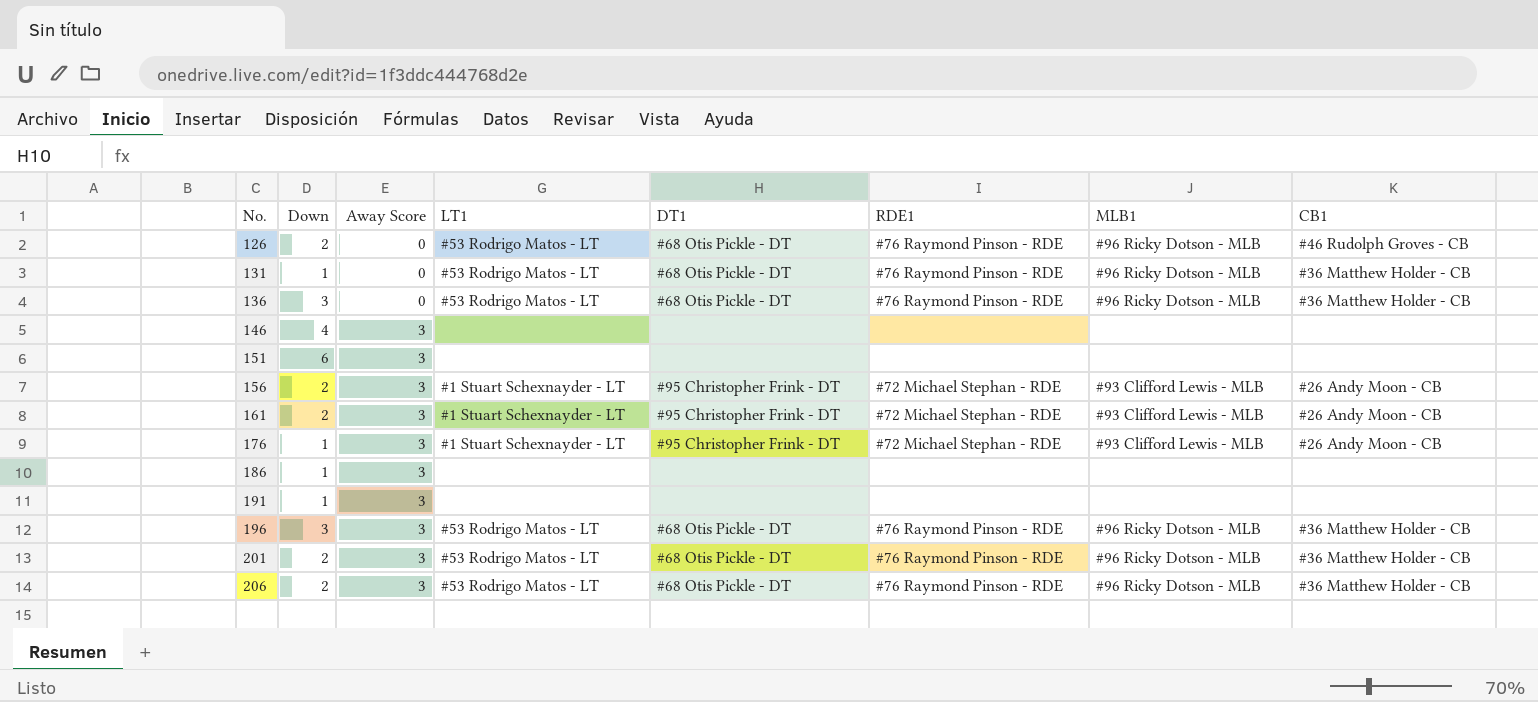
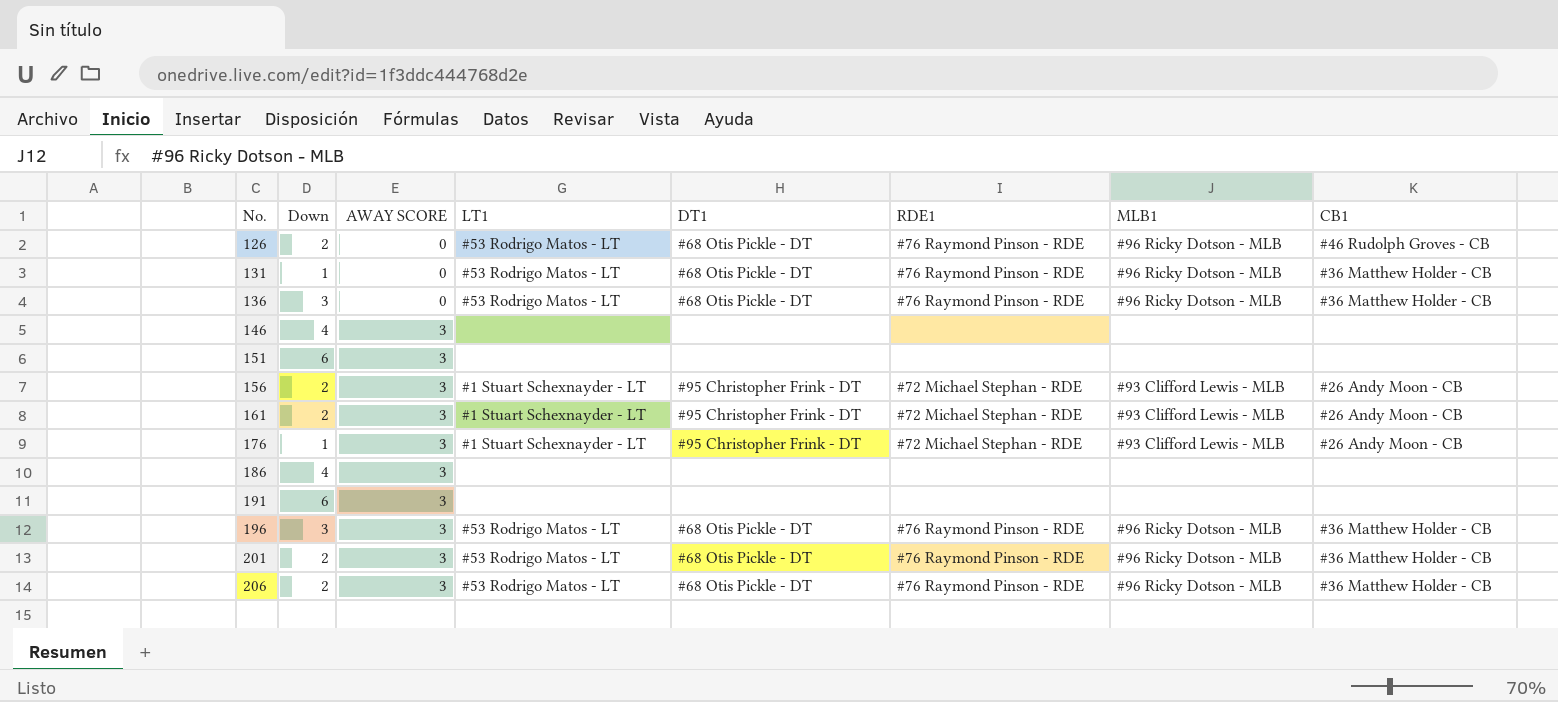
column name: Away Score -> AWAY SCORE
186 | Down: 1 -> 4
191 | Down: 1 -> 6

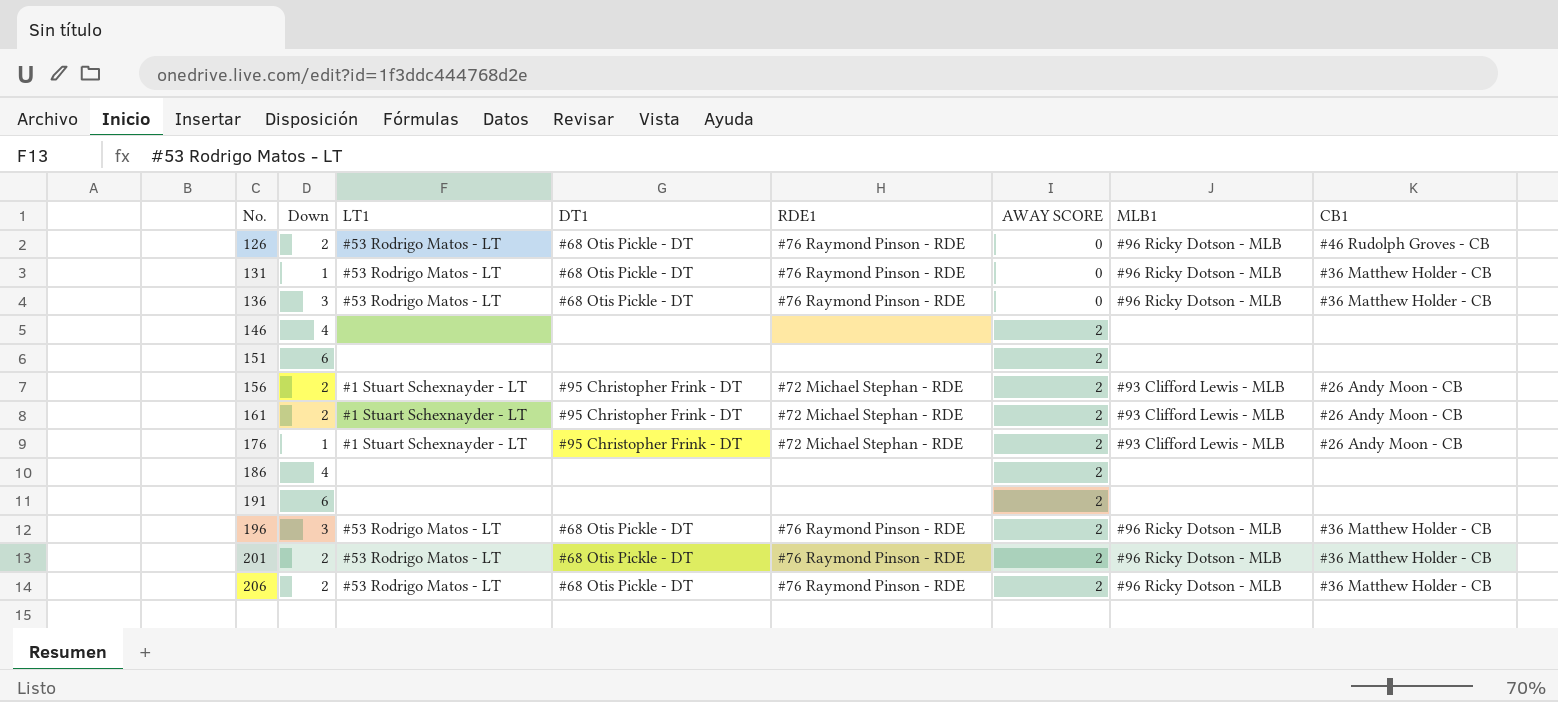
column AWAY SCORE | position: 3 -> 6
146 | AWAY SCORE: 3 -> 2
151 | AWAY SCORE: 3 -> 2
156 | AWAY SCORE: 3 -> 2
161 | AWAY SCORE: 3 -> 2
176 | AWAY SCORE: 3 -> 2
186 | AWAY SCORE: 3 -> 2
191 | AWAY SCORE: 3 -> 2
196 | AWAY SCORE: 3 -> 2
201 | AWAY SCORE: 3 -> 2
206 | AWAY SCORE: 3 -> 2

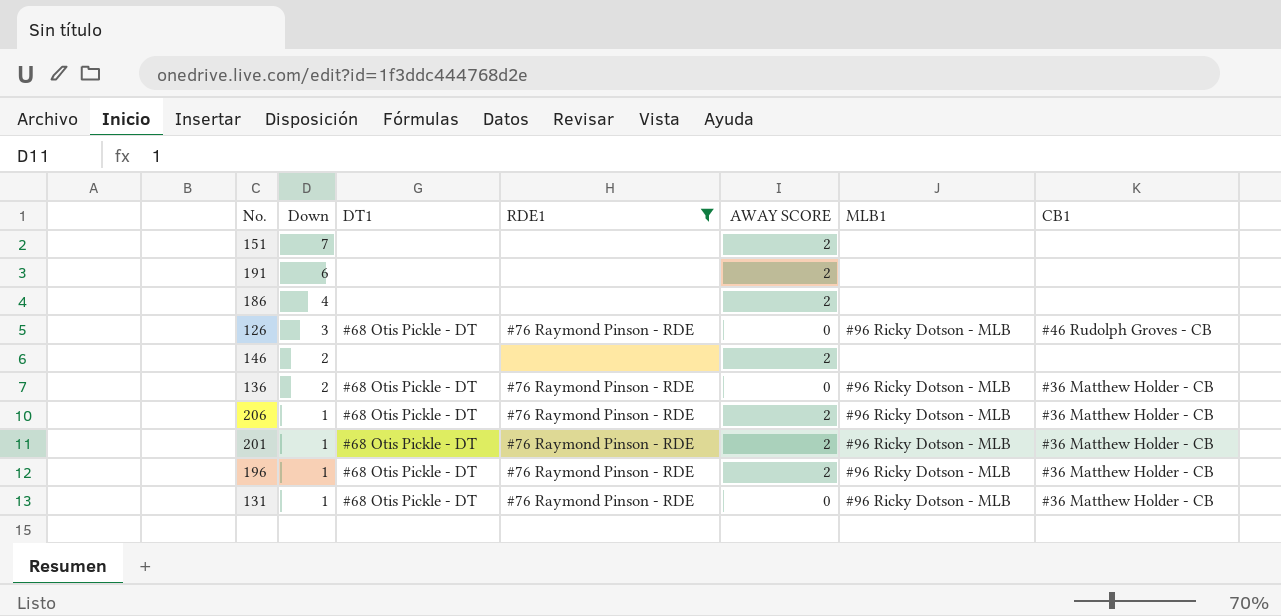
filter: none -> RDE1 != #72 Michael Stephan - RDE
row order: No. ascending -> Down descending
column LT1 | position: 3 -> none
151 | Down: 6 -> 7
126 | Down: 2 -> 3
146 | Down: 4 -> 2
136 | Down: 3 -> 2
206 | Down: 2 -> 1
201 | Down: 2 -> 1
196 | Down: 3 -> 1

